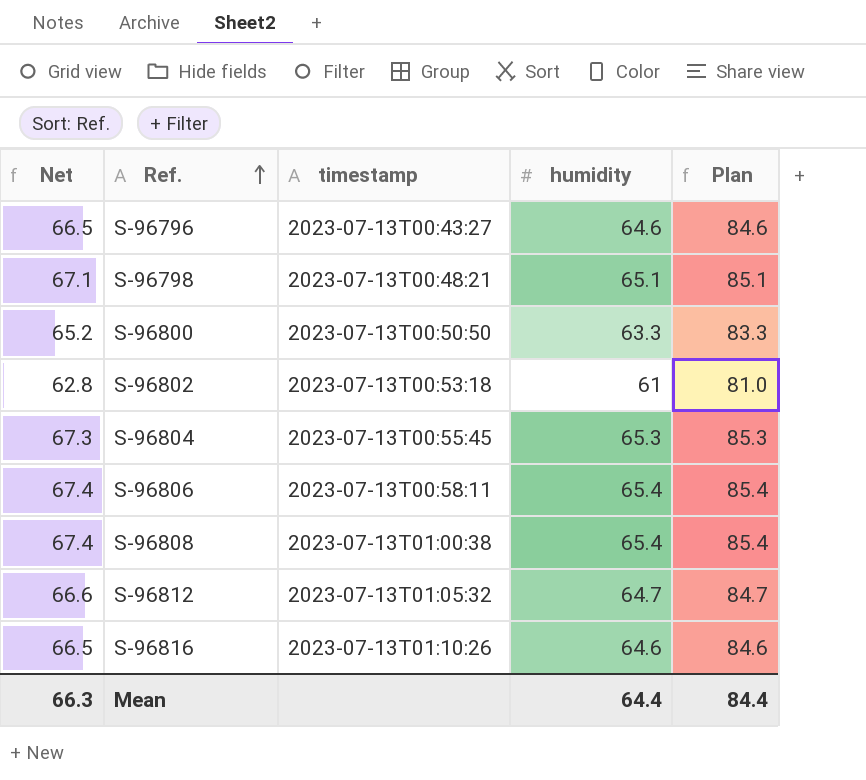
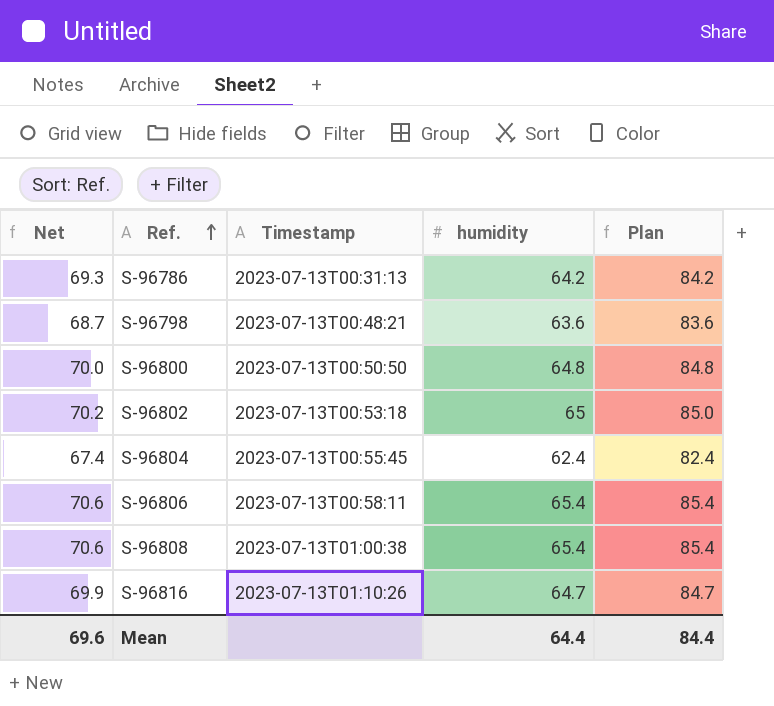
column Net | formula: [humidity] * 1.03 -> [humidity] * 1.08
column name: timestamp -> Timestamp
row S-96796: 66.5 | 2023-07-13T00:43:27 | 64.6 | 84.6 -> none
row S-96812: 66.6 | 2023-07-13T01:05:32 | 64.7 | 84.7 -> none
row S-96786: none -> 69.3 | 2023-07-13T00:31:13 | 64.2 | 84.2
S-96798 | humidity: 65.1 -> 63.6
S-96798 | Plan: 85.1 -> 83.6
S-96800 | humidity: 63.3 -> 64.8
S-96800 | Plan: 83.3 -> 84.8
S-96802 | humidity: 61 -> 65
S-96802 | Plan: 81.0 -> 85.0
S-96804 | humidity: 65.3 -> 62.4
S-96804 | Plan: 85.3 -> 82.4
S-96816 | humidity: 64.6 -> 64.7
S-96816 | Plan: 84.6 -> 84.7
Mean | Net: 66.3 -> 69.6

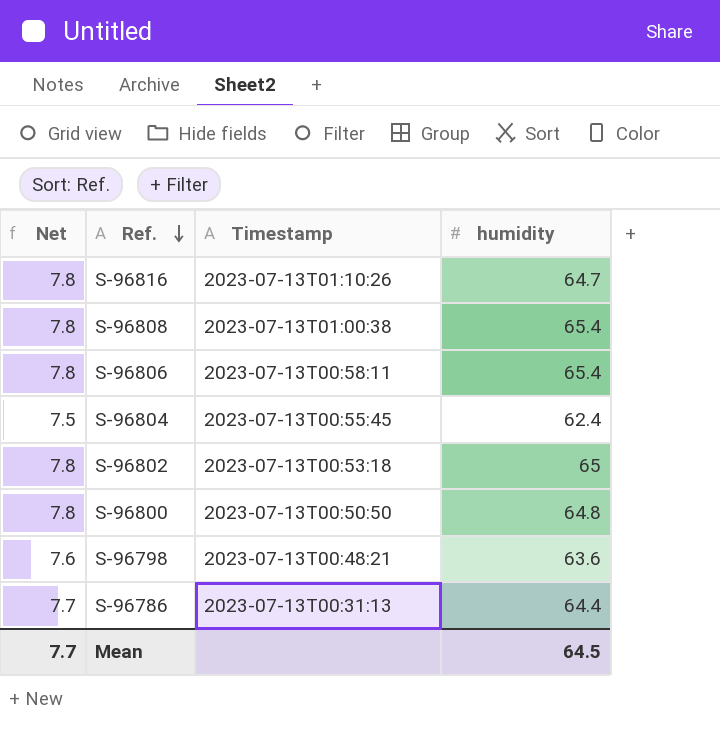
row order: Ref. ascending -> Ref. descending
column Plan | formula: [humidity] + 20 -> none
column Net | formula: [humidity] * 1.08 -> [humidity] * 0.12
S-96786 | humidity: 64.2 -> 64.4
Mean | Net: 69.6 -> 7.7
Mean | humidity: 64.4 -> 64.5

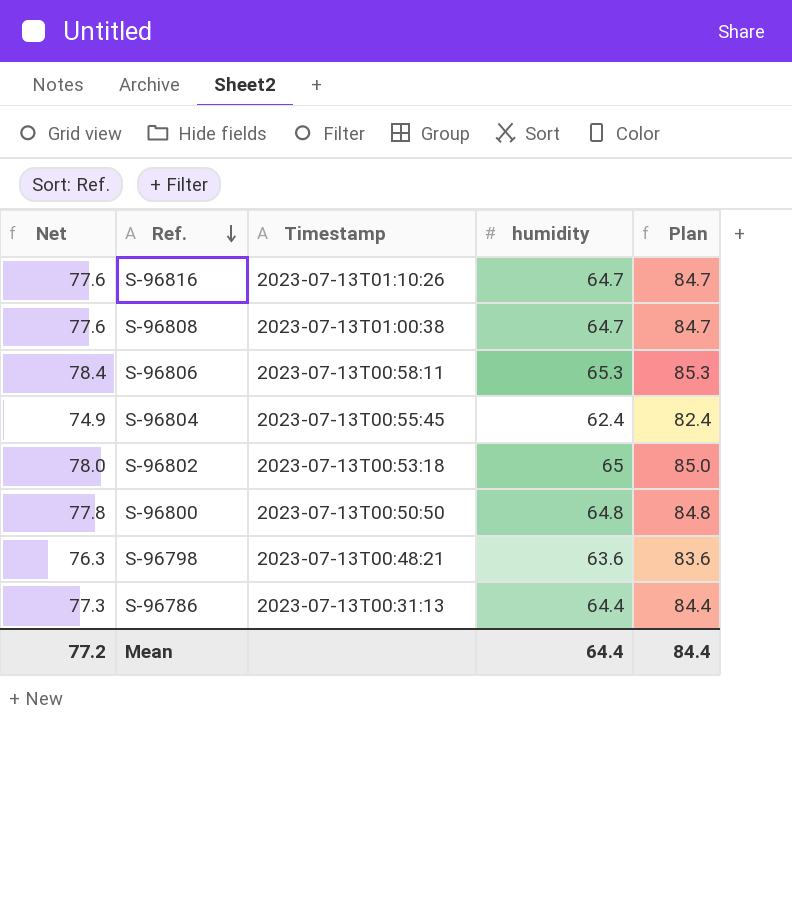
column Net | formula: [humidity] * 0.12 -> [humidity] * 1.2
column Plan | formula: none -> [humidity] + 20
S-96808 | humidity: 65.4 -> 64.7
S-96806 | humidity: 65.4 -> 65.3
Mean | Net: 7.7 -> 77.2
Mean | humidity: 64.5 -> 64.4

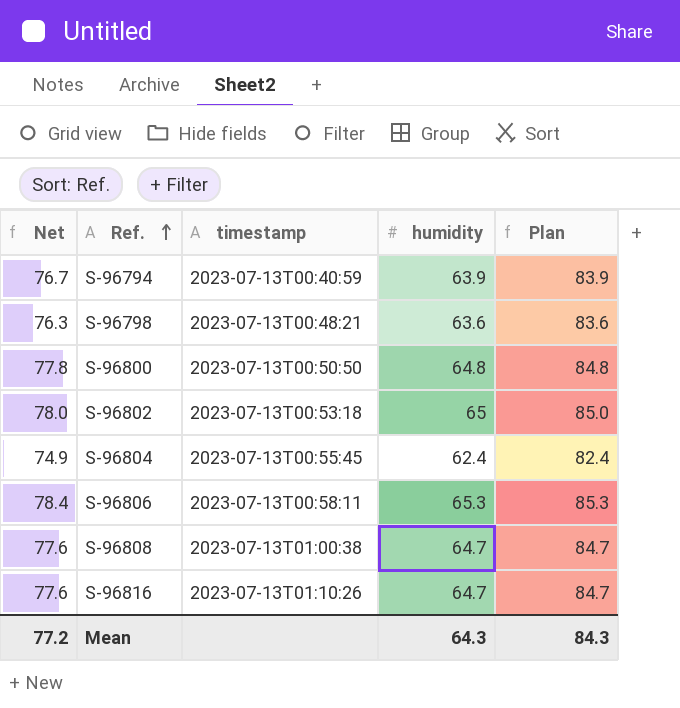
row order: Ref. descending -> Ref. ascending
column name: Timestamp -> timestamp
row S-96786: 77.3 | 2023-07-13T00:31:13 | 64.4 | 84.4 -> none
row S-96794: none -> 76.7 | 2023-07-13T00:40:59 | 63.9 | 83.9
Mean | humidity: 64.4 -> 64.3
Mean | Plan: 84.4 -> 84.3

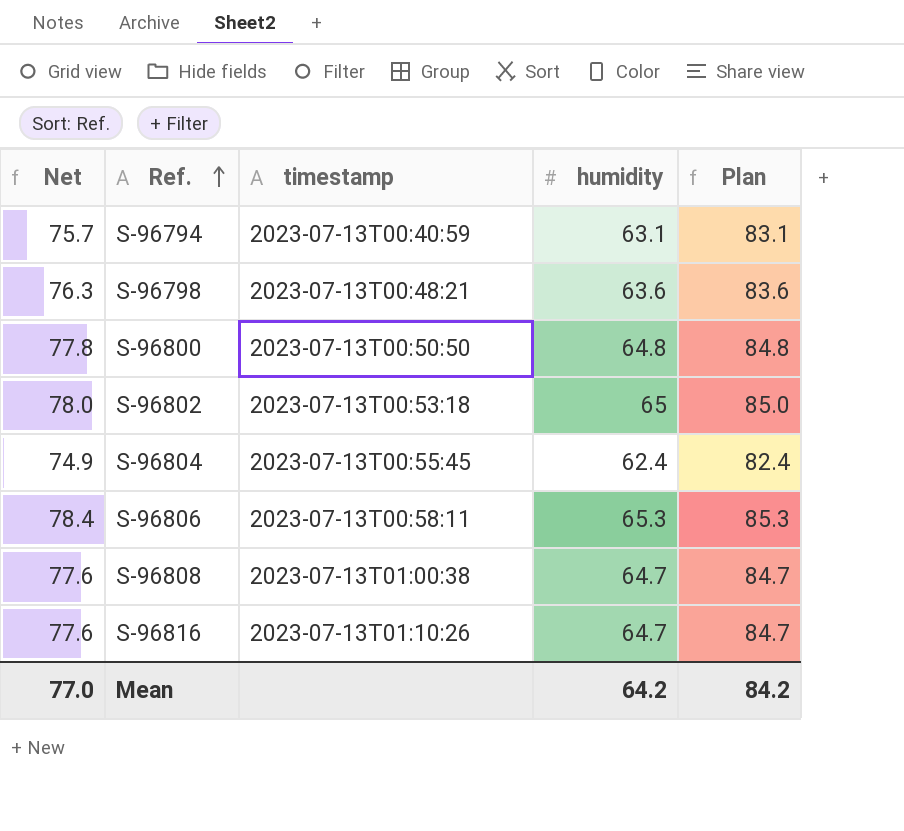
S-96794 | Net: 76.7 -> 75.7
S-96794 | humidity: 63.9 -> 63.1
S-96794 | Plan: 83.9 -> 83.1
Mean | Net: 77.2 -> 77.0
Mean | humidity: 64.3 -> 64.2
Mean | Plan: 84.3 -> 84.2

